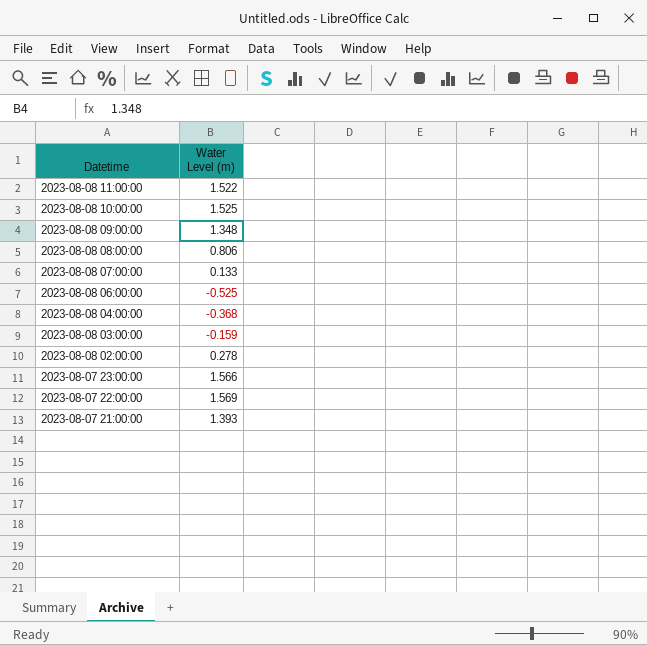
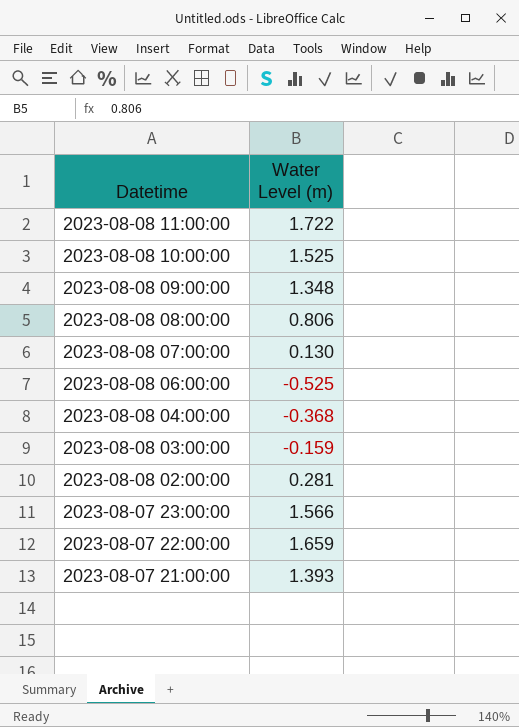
2023-08-08 11:00:00 | Water Level (m): 1.522 -> 1.722
2023-08-08 07:00:00 | Water Level (m): 0.133 -> 0.130
2023-08-08 02:00:00 | Water Level (m): 0.278 -> 0.281
2023-08-07 22:00:00 | Water Level (m): 1.569 -> 1.659

